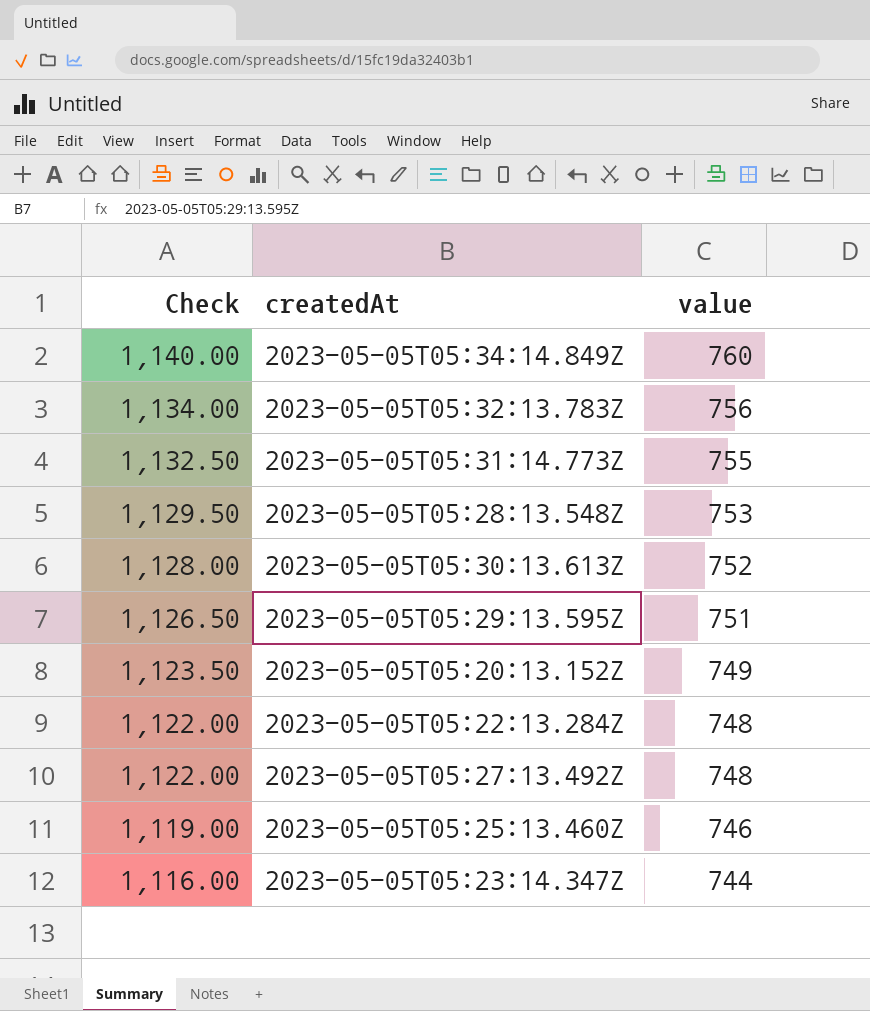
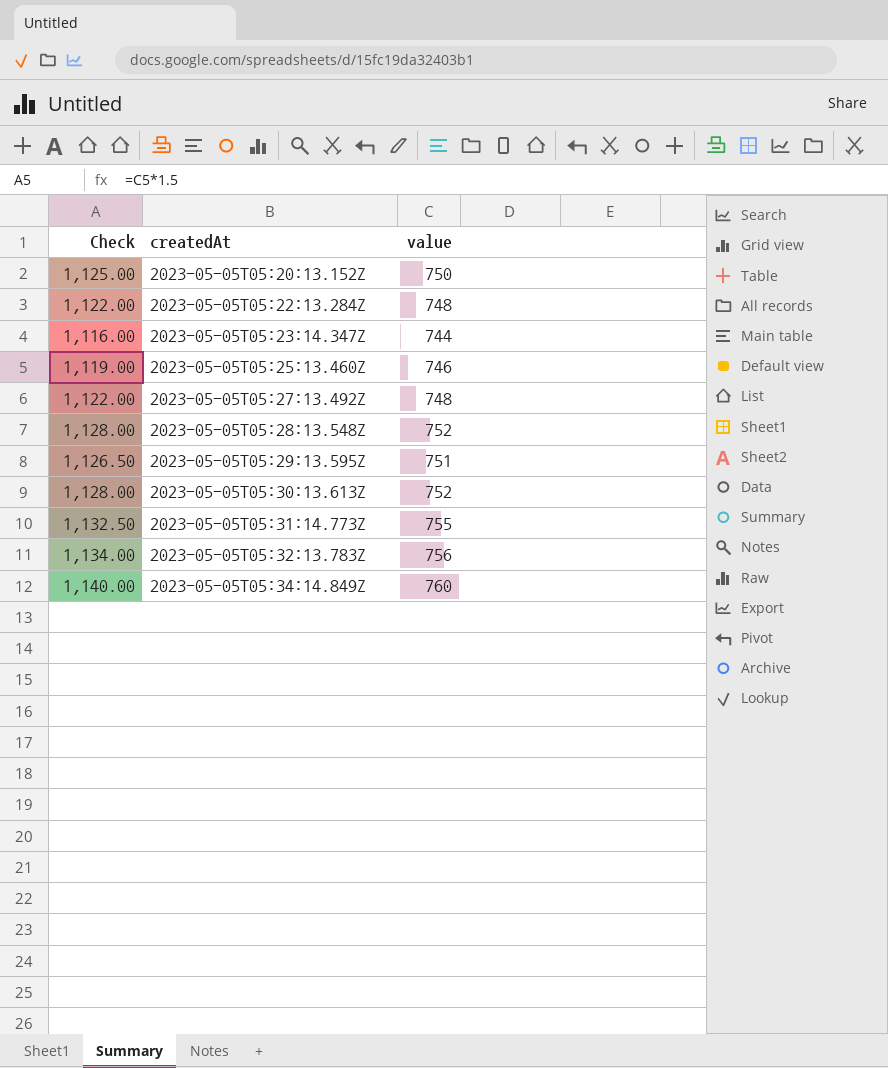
row order: Check descending -> createdAt ascending
2023-05-05T05:20:13.152Z | Check: 1,123.50 -> 1,125.00
2023-05-05T05:20:13.152Z | value: 749 -> 750
2023-05-05T05:28:13.548Z | Check: 1,129.50 -> 1,128.00
2023-05-05T05:28:13.548Z | value: 753 -> 752

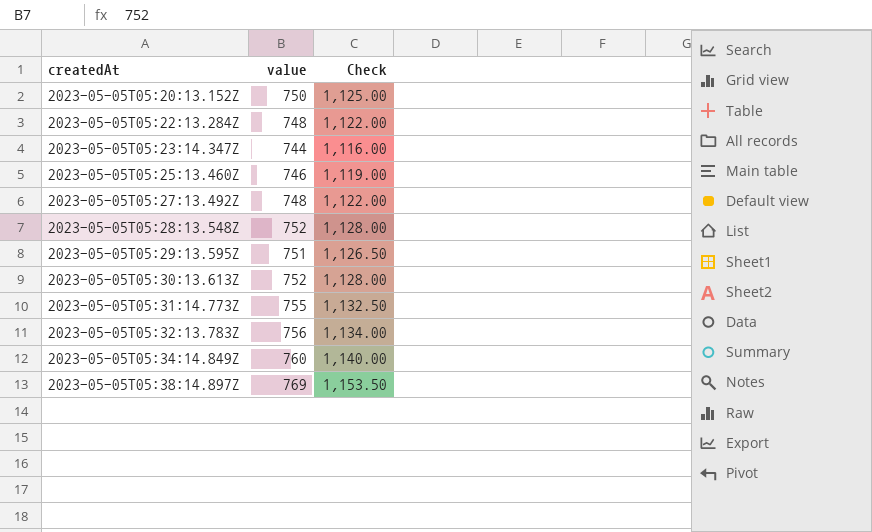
column Check | position: 1 -> 3
row 2023-05-05T05:38:14.897Z: none -> 769 | 1,153.50

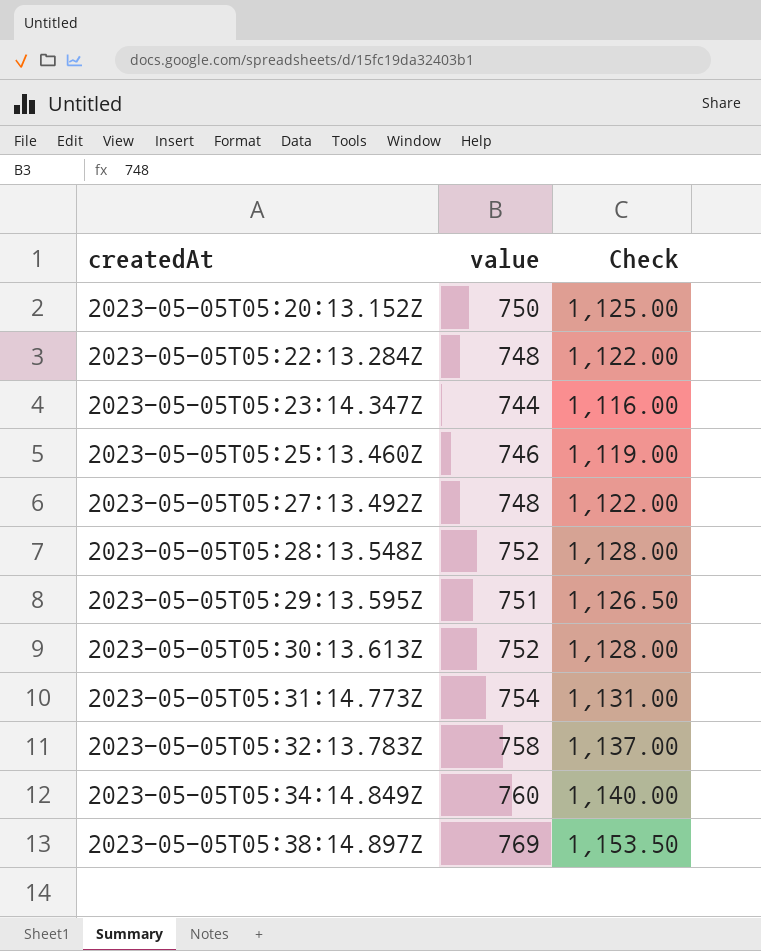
2023-05-05T05:31:14.773Z | value: 755 -> 754
2023-05-05T05:31:14.773Z | Check: 1,132.50 -> 1,131.00
2023-05-05T05:32:13.783Z | value: 756 -> 758
2023-05-05T05:32:13.783Z | Check: 1,134.00 -> 1,137.00

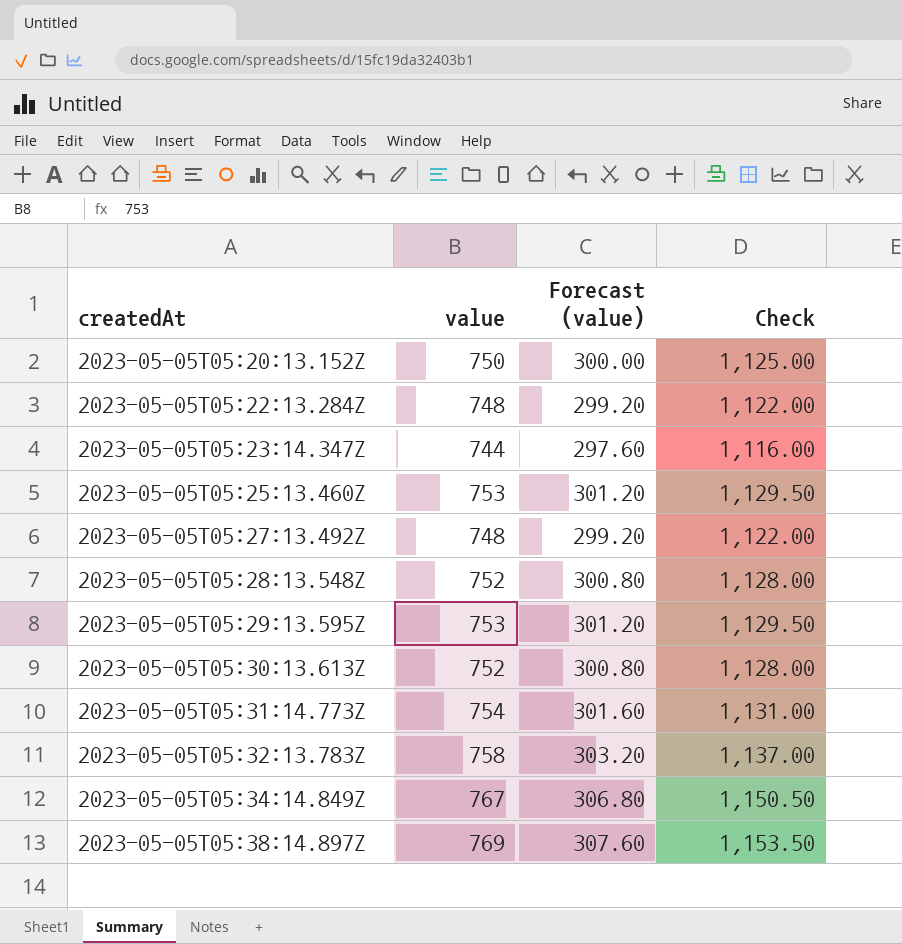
column Forecast (value) | formula: none -> [value] * 0.4
2023-05-05T05:25:13.460Z | value: 746 -> 753
2023-05-05T05:25:13.460Z | Check: 1,119.00 -> 1,129.50
2023-05-05T05:29:13.595Z | value: 751 -> 753
2023-05-05T05:29:13.595Z | Check: 1,126.50 -> 1,129.50
2023-05-05T05:34:14.849Z | value: 760 -> 767
2023-05-05T05:34:14.849Z | Check: 1,140.00 -> 1,150.50

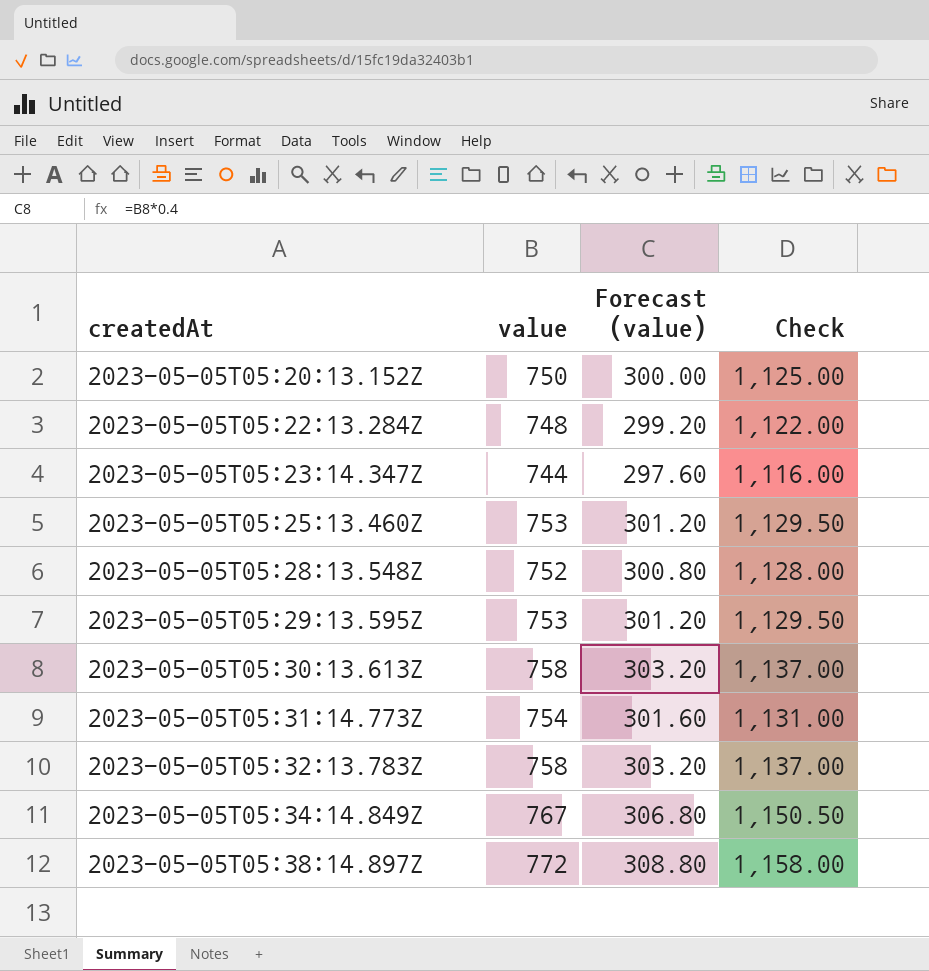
row 2023-05-05T05:27:13.492Z: 748 | 299.20 | 1,122.00 -> none
2023-05-05T05:30:13.613Z | value: 752 -> 758
2023-05-05T05:30:13.613Z | Forecast (value): 300.80 -> 303.20
2023-05-05T05:30:13.613Z | Check: 1,128.00 -> 1,137.00
2023-05-05T05:38:14.897Z | value: 769 -> 772
2023-05-05T05:38:14.897Z | Forecast (value): 307.60 -> 308.80
2023-05-05T05:38:14.897Z | Check: 1,153.50 -> 1,158.00

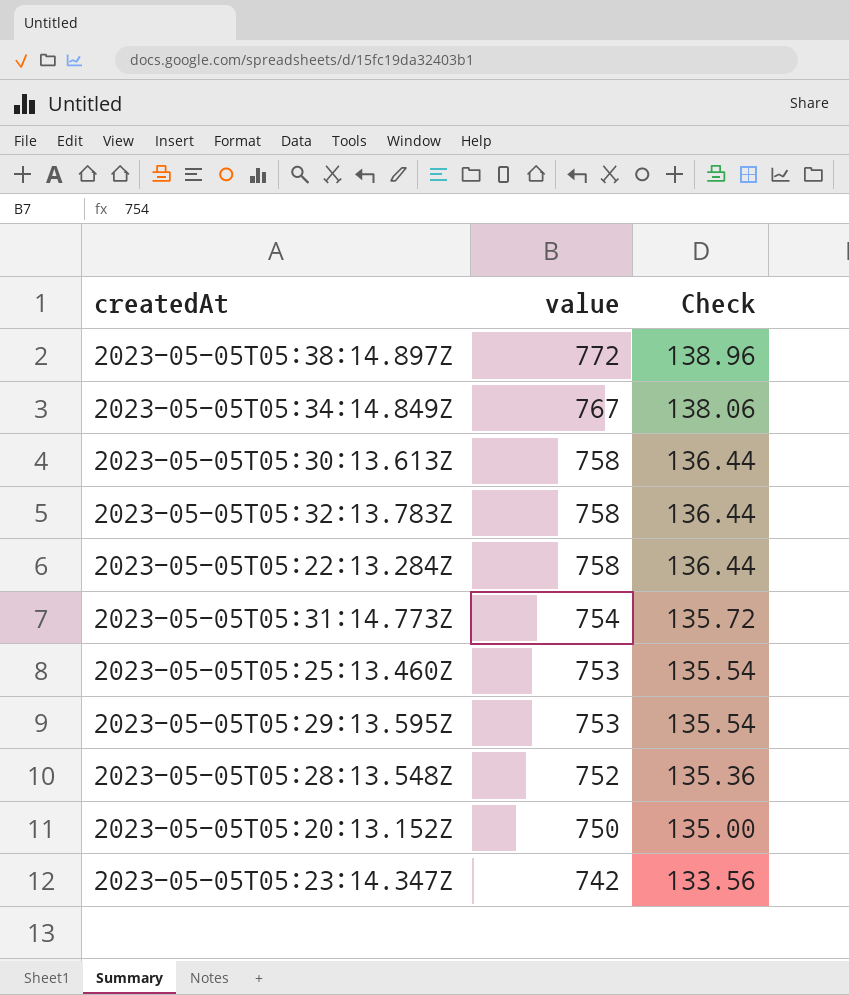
row order: createdAt ascending -> value descending
column Forecast (value) | formula: [value] * 0.4 -> none
column Check | formula: [value] * 1.5 -> [value] * 0.18
2023-05-05T05:22:13.284Z | value: 748 -> 758
2023-05-05T05:23:14.347Z | value: 744 -> 742

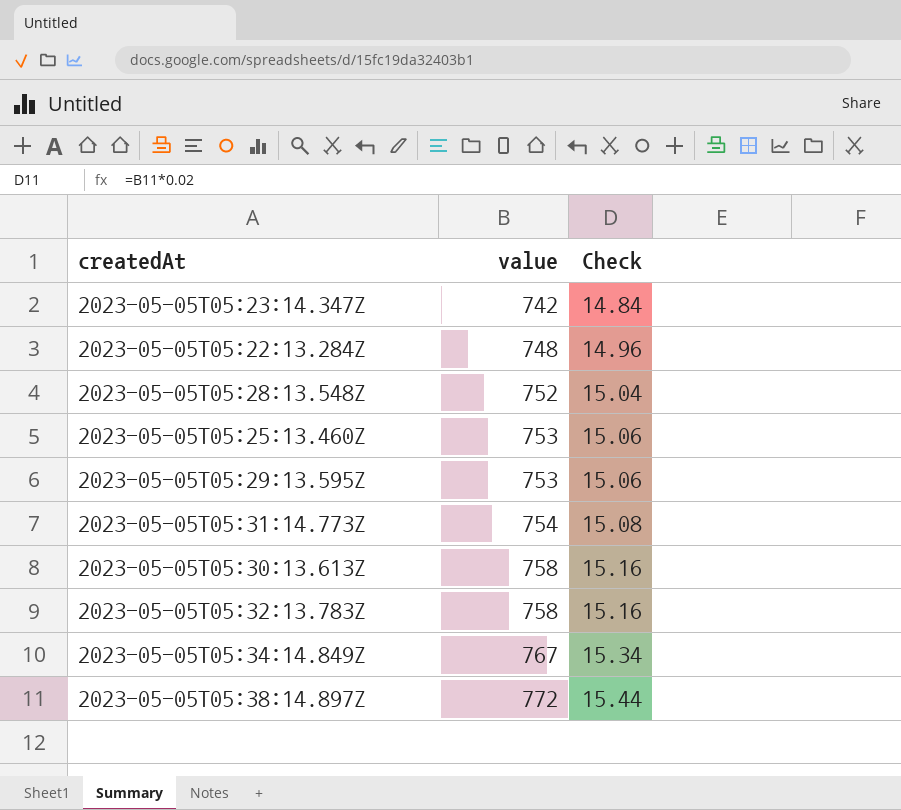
row order: value descending -> value ascending
column Check | formula: [value] * 0.18 -> [value] * 0.02
row 2023-05-05T05:20:13.152Z: 750 | 135.00 -> none
2023-05-05T05:22:13.284Z | value: 758 -> 748

